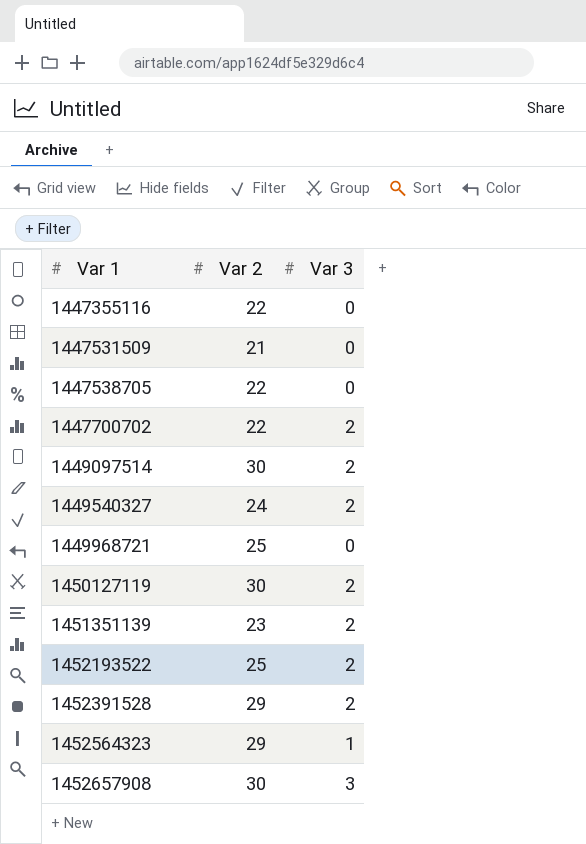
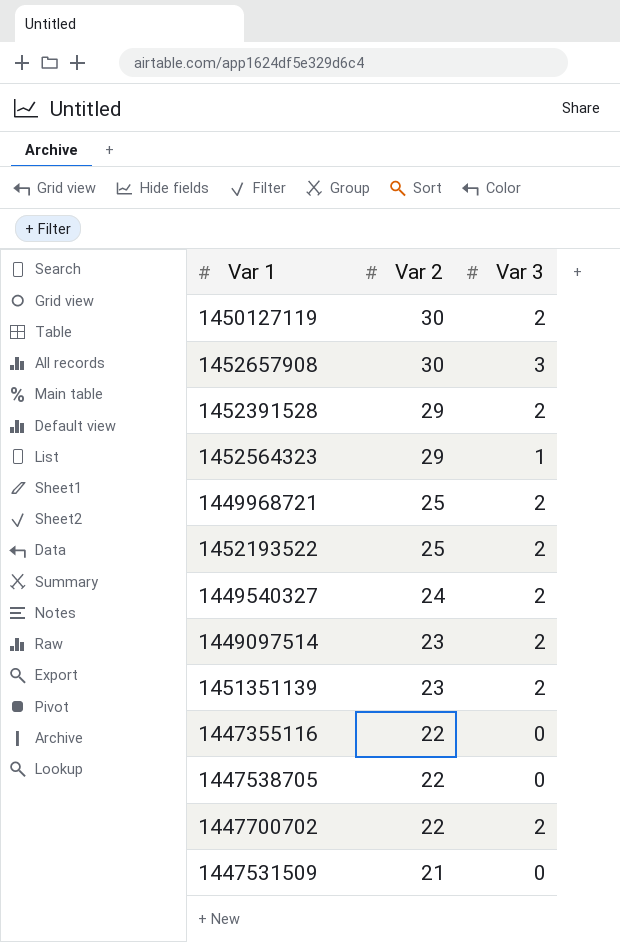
row order: Var 1 ascending -> Var 2 descending
1449968721 | Var 3: 0 -> 2
1449097514 | Var 2: 30 -> 23

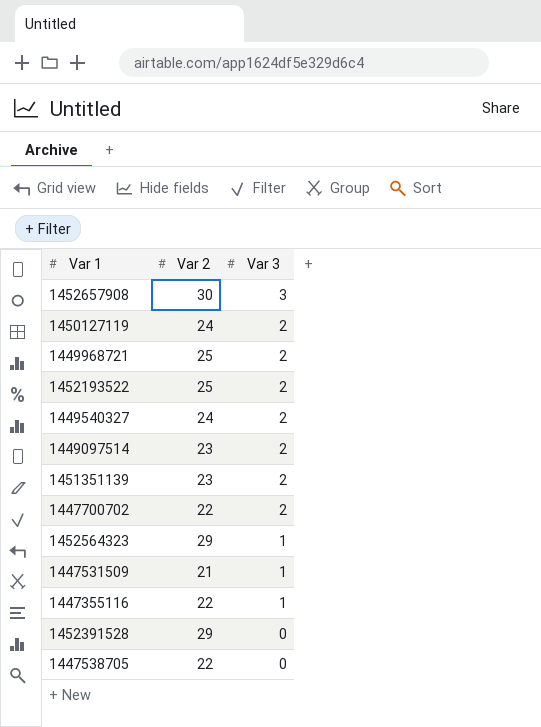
row order: Var 2 descending -> Var 3 descending
1450127119 | Var 2: 30 -> 24
1447531509 | Var 3: 0 -> 1
1447355116 | Var 3: 0 -> 1
1452391528 | Var 3: 2 -> 0

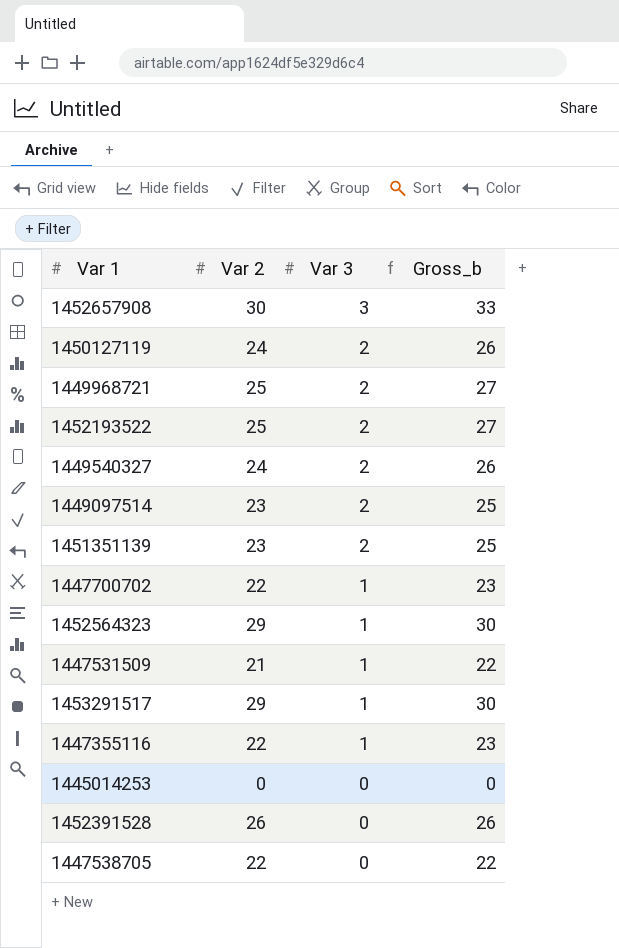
column Gross_b | formula: none -> [Var 2] + [Var 3]
1447700702 | Var 3: 2 -> 1
row 1453291517: none -> 29 | 1 | 30
row 1445014253: none -> 0 | 0 | 0
1452391528 | Var 2: 29 -> 26

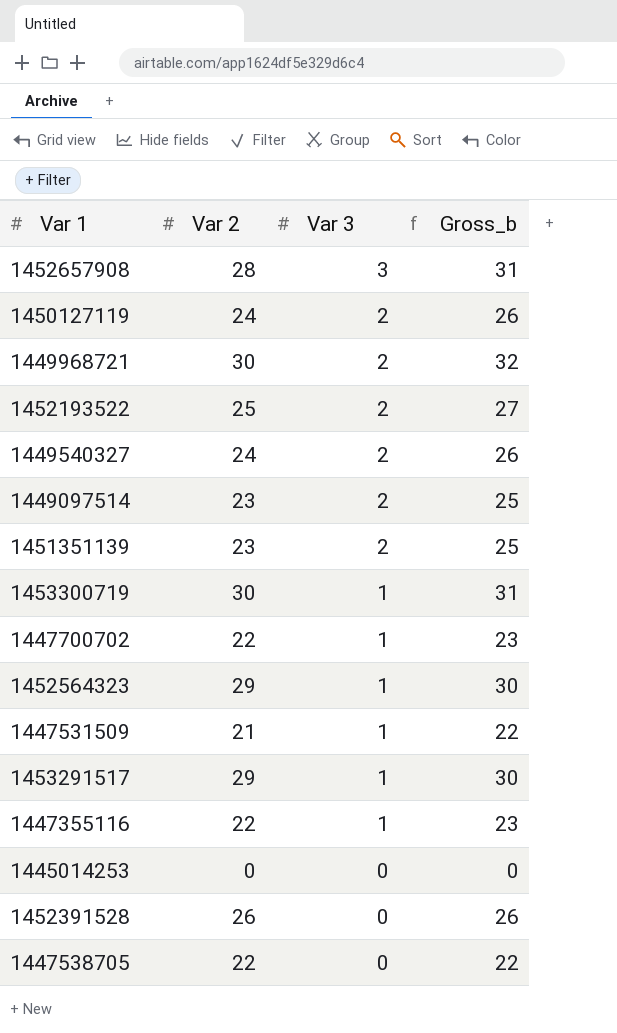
1452657908 | Var 2: 30 -> 28
1452657908 | Gross_b: 33 -> 31
1449968721 | Var 2: 25 -> 30
1449968721 | Gross_b: 27 -> 32
row 1453300719: none -> 30 | 1 | 31

